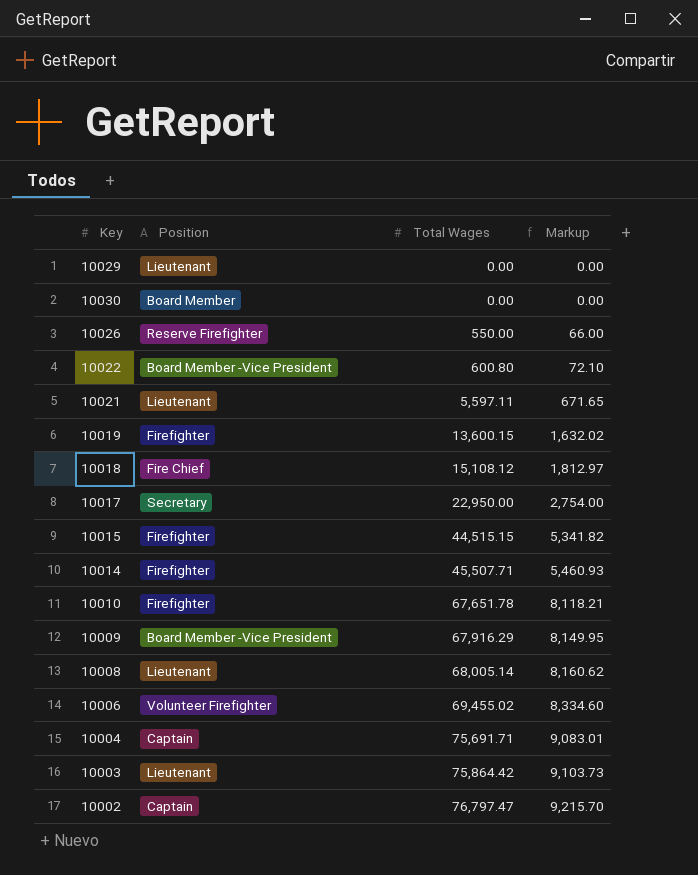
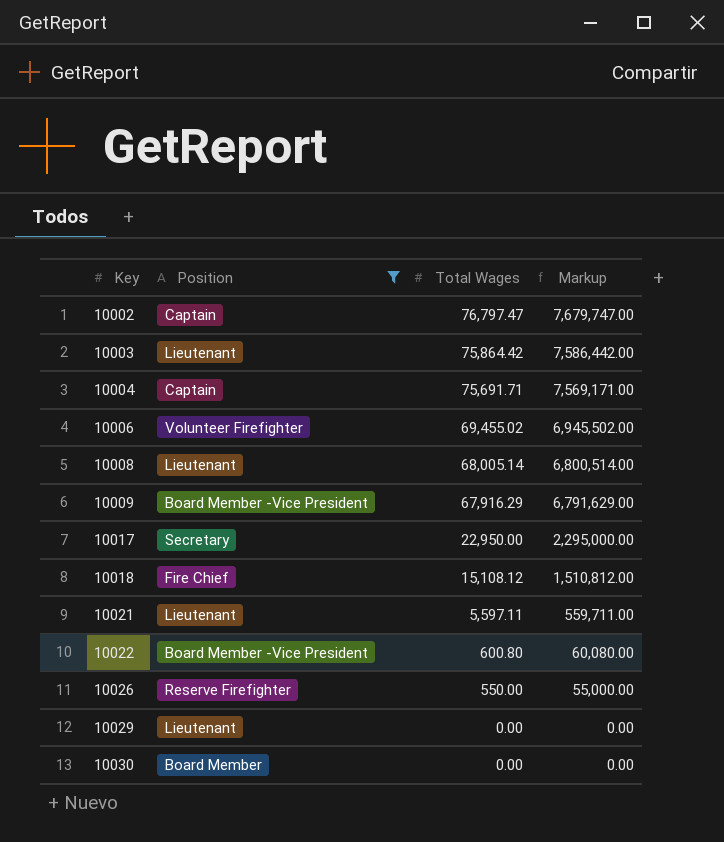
filter: none -> Position != Firefighter
row order: Total Wages ascending -> Key ascending
column Markup | formula: [Total Wages] * 0.12 -> [Total Wages] * 100

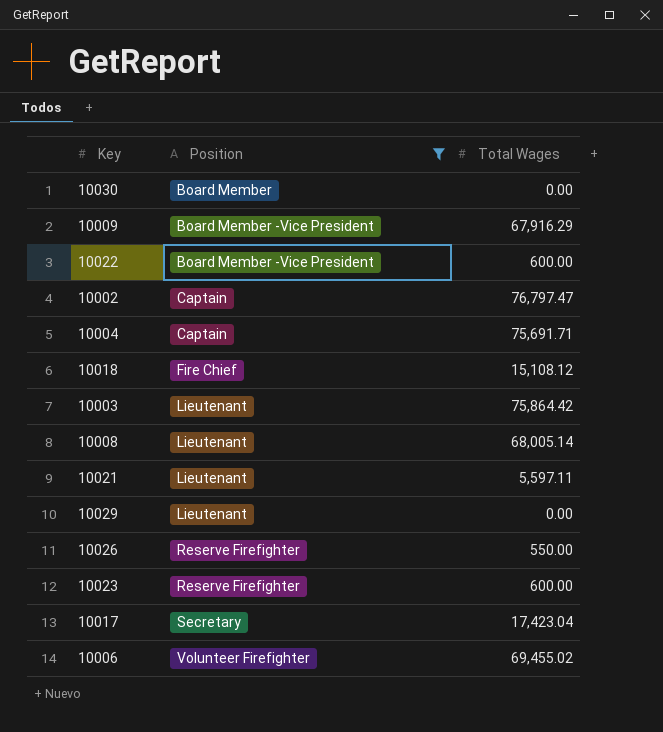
row order: Key ascending -> Position ascending
column Markup | formula: [Total Wages] * 100 -> none
10022 | Total Wages: 600.80 -> 600.00
row 10023: none -> Reserve Firefighter | 600.00
10017 | Total Wages: 22,950.00 -> 17,423.04

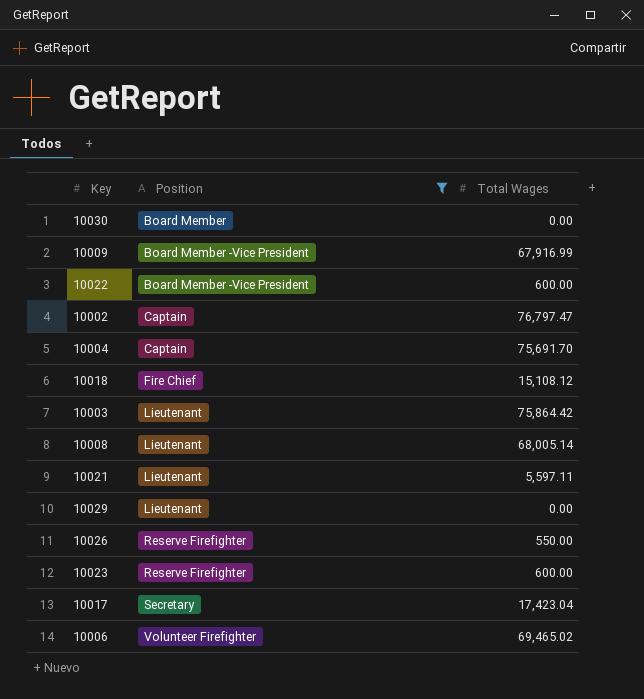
10009 | Total Wages: 67,916.29 -> 67,916.99
10004 | Total Wages: 75,691.71 -> 75,691.70
10006 | Total Wages: 69,455.02 -> 69,465.02

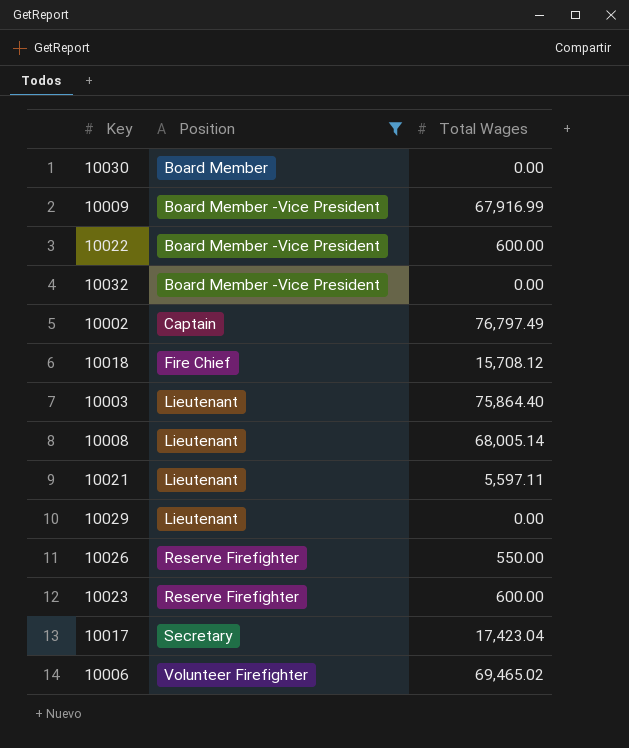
row 10004: Captain | 75,691.70 -> none
row 10032: none -> Board Member -Vice President | 0.00
10002 | Total Wages: 76,797.47 -> 76,797.49
10018 | Total Wages: 15,108.12 -> 15,708.12
10003 | Total Wages: 75,864.42 -> 75,864.40

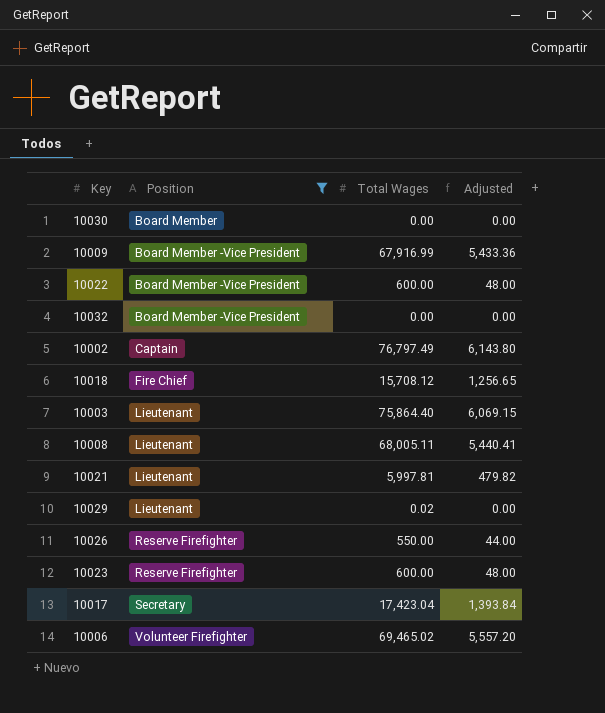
column Adjusted | formula: none -> [Total Wages] * 0.08
10008 | Total Wages: 68,005.14 -> 68,005.11
10021 | Total Wages: 5,597.11 -> 5,997.81
10029 | Total Wages: 0.00 -> 0.02

